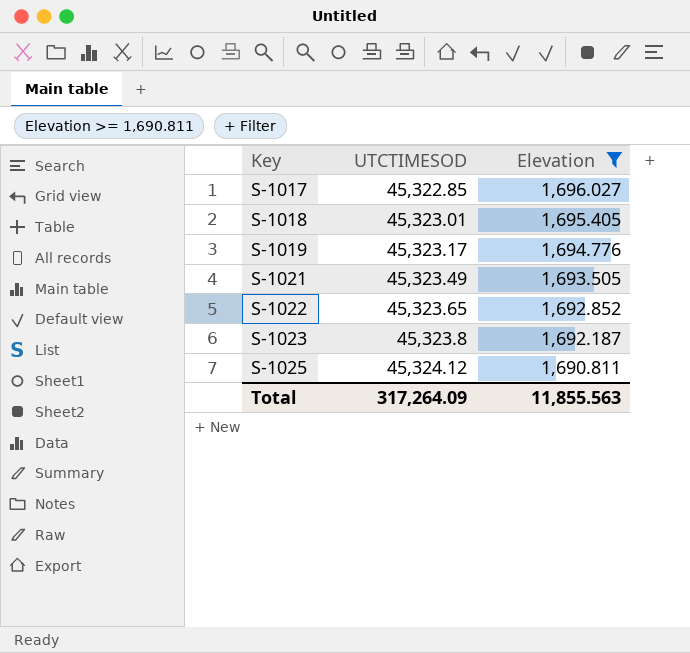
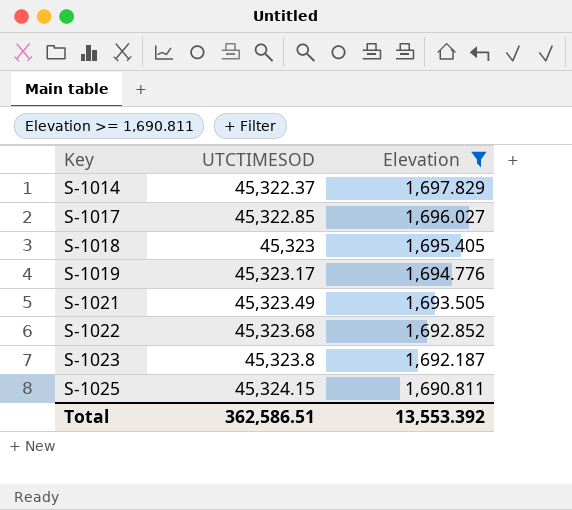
row S-1014: none -> 45,322.37 | 1,697.829
S-1018 | UTCTIMESOD: 45,323.01 -> 45,323
S-1022 | UTCTIMESOD: 45,323.65 -> 45,323.68
S-1025 | UTCTIMESOD: 45,324.12 -> 45,324.15
Total | UTCTIMESOD: 317,264.09 -> 362,586.51
Total | Elevation: 11,855.563 -> 13,553.392

